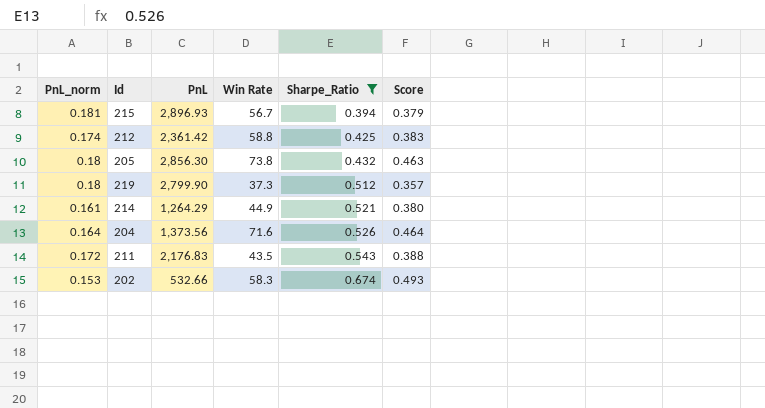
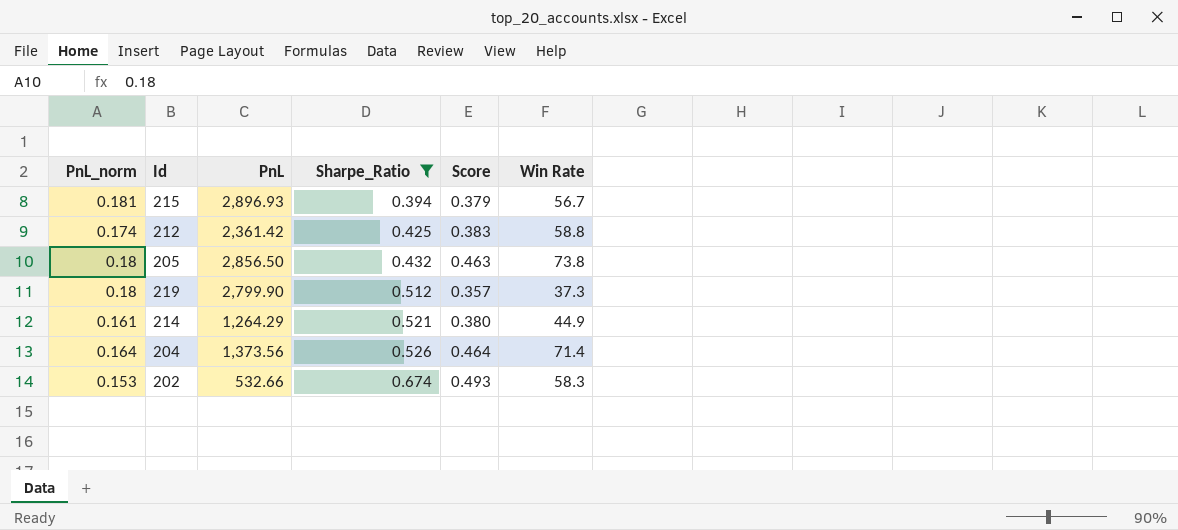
column Win Rate | position: 4 -> 6
row 211: 0.172 | 2,176.83 | 43.5 | 0.543 | 0.388 -> none
205 | PnL: 2,856.30 -> 2,856.50
204 | Win Rate: 71.6 -> 71.4

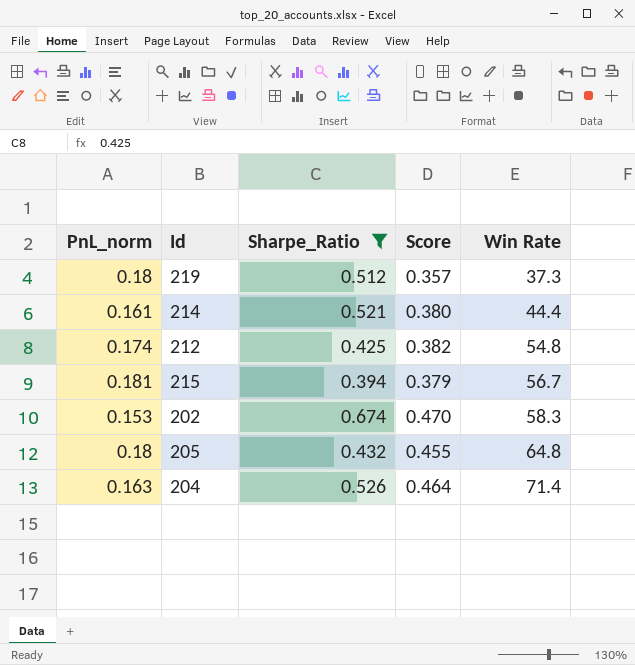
row order: Sharpe_Ratio ascending -> Win Rate ascending
column PnL | position: 3 -> none
214 | Win Rate: 44.9 -> 44.4
212 | Score: 0.383 -> 0.382
212 | Win Rate: 58.8 -> 54.8
202 | Score: 0.493 -> 0.470
205 | Score: 0.463 -> 0.455
205 | Win Rate: 73.8 -> 64.8
204 | PnL_norm: 0.164 -> 0.163

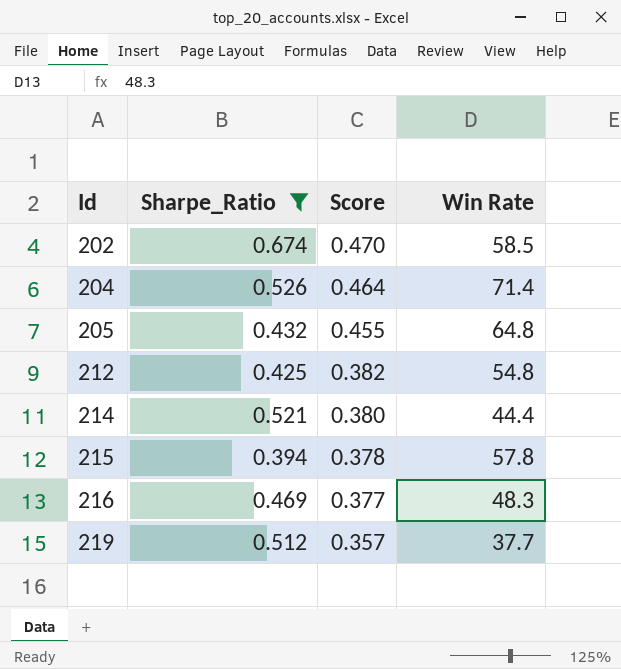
row order: Win Rate ascending -> Id ascending
column PnL_norm | position: 1 -> none
202 | Win Rate: 58.3 -> 58.5
215 | Score: 0.379 -> 0.378
215 | Win Rate: 56.7 -> 57.8
row 216: none -> 0.469 | 0.377 | 48.3
219 | Win Rate: 37.3 -> 37.7

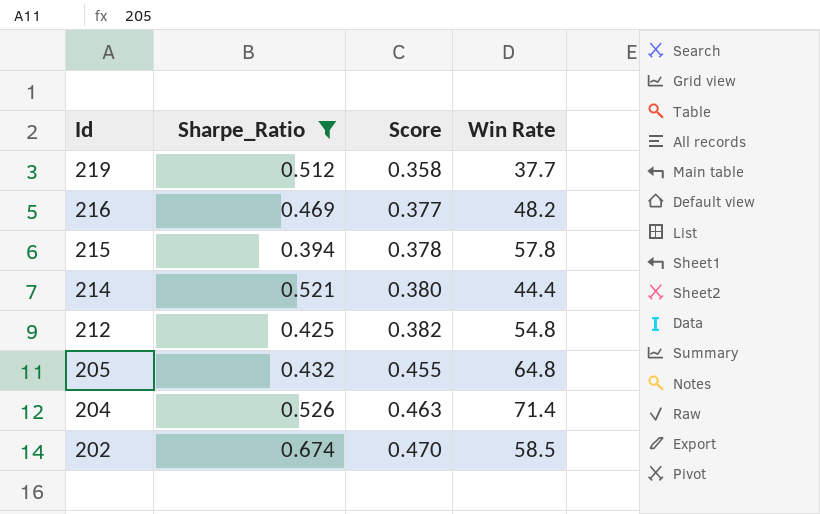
row order: Id ascending -> Id descending
219 | Score: 0.357 -> 0.358
216 | Win Rate: 48.3 -> 48.2
204 | Score: 0.464 -> 0.463

